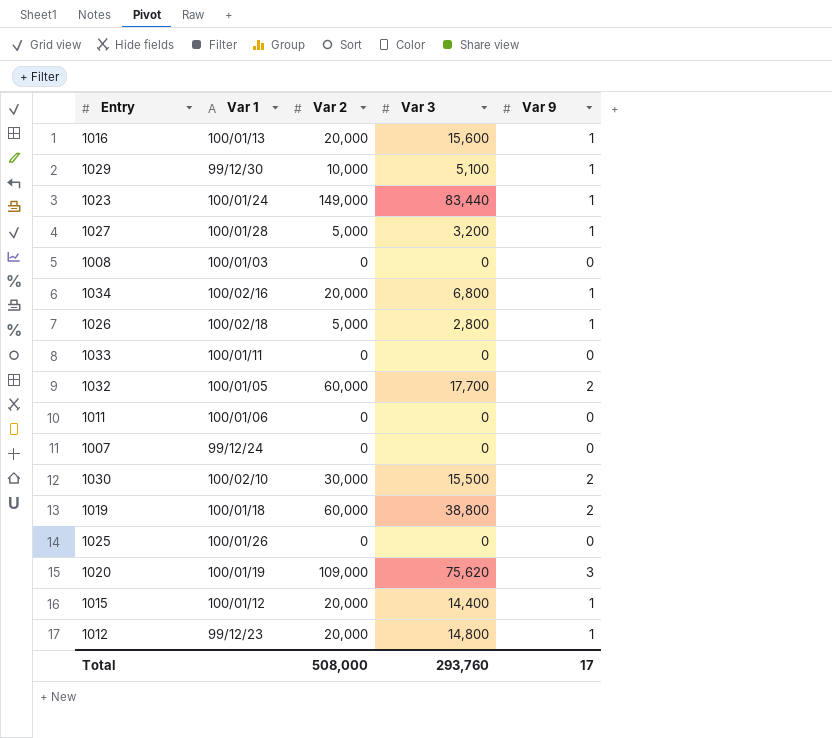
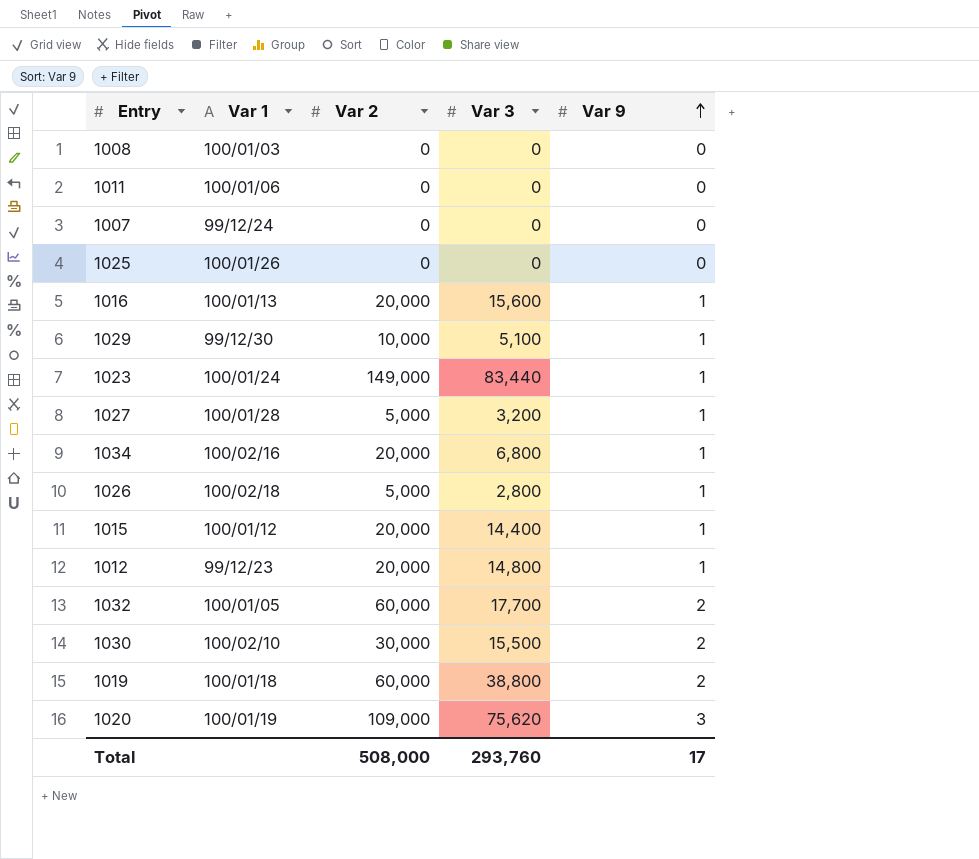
row order: none -> Var 9 ascending
row 1033: 100/01/11 | 0 | 0 | 0 -> none

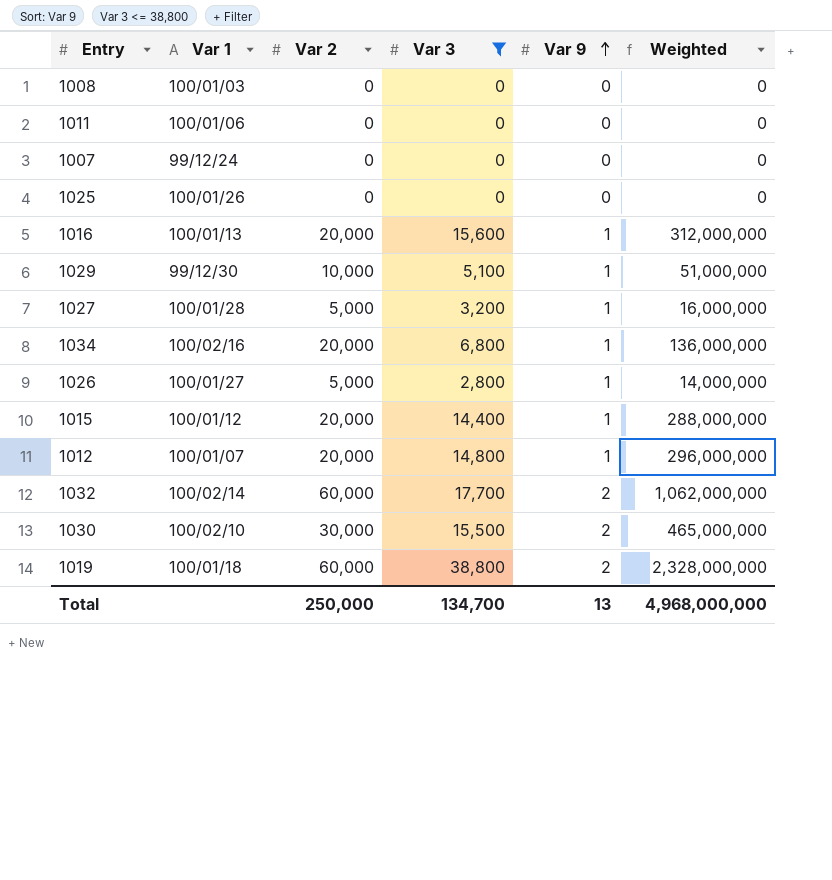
filter: none -> Var 3 <= 38,800
column Weighted | formula: none -> [Var 2] * [Var 3]
1026 | Var 1: 100/02/18 -> 100/01/27
1012 | Var 1: 99/12/23 -> 100/01/07
1032 | Var 1: 100/01/05 -> 100/02/14
Total | Var 2: 508,000 -> 250,000
Total | Var 3: 293,760 -> 134,700
Total | Var 9: 17 -> 13

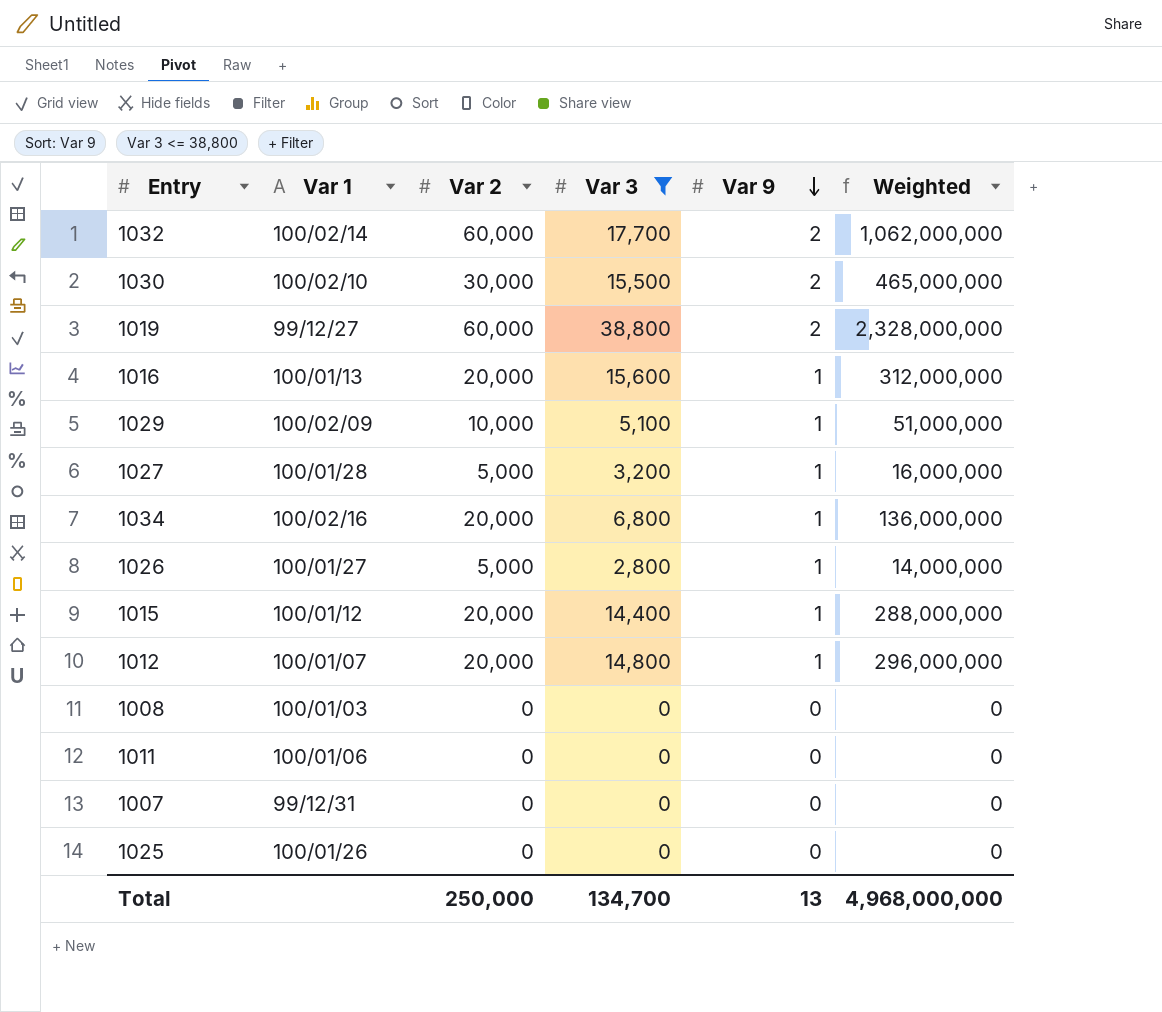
row order: Var 9 ascending -> Var 9 descending
1019 | Var 1: 100/01/18 -> 99/12/27
1029 | Var 1: 99/12/30 -> 100/02/09
1007 | Var 1: 99/12/24 -> 99/12/31

